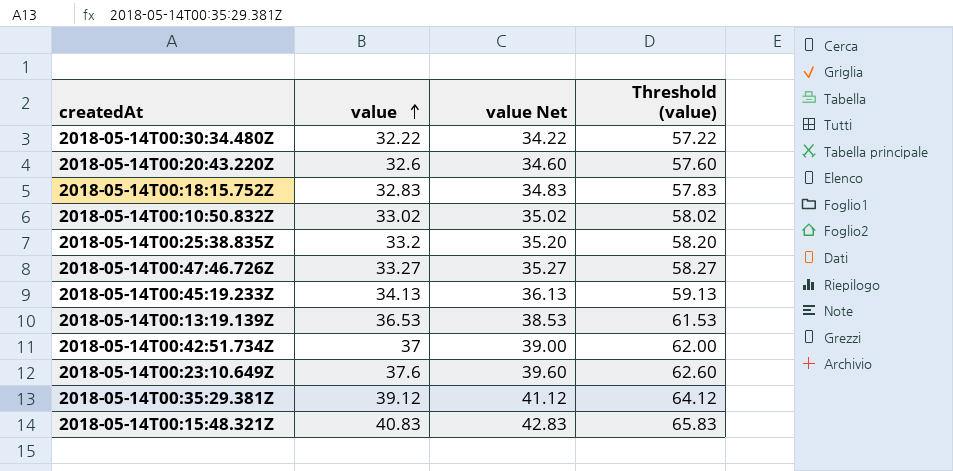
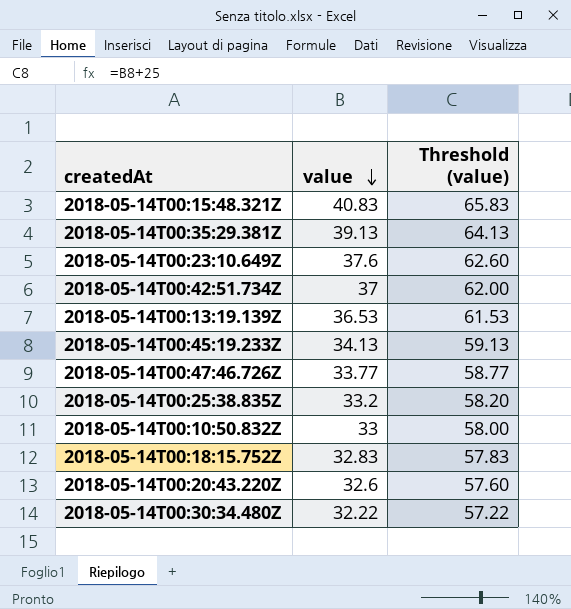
row order: value ascending -> value descending
column value Net | formula: [value] + 2 -> none
2018-05-14T00:35:29.381Z | value: 39.12 -> 39.13
2018-05-14T00:35:29.381Z | Threshold (value): 64.12 -> 64.13
2018-05-14T00:47:46.726Z | value: 33.27 -> 33.77
2018-05-14T00:47:46.726Z | Threshold (value): 58.27 -> 58.77
2018-05-14T00:10:50.832Z | value: 33.02 -> 33
2018-05-14T00:10:50.832Z | Threshold (value): 58.02 -> 58.00

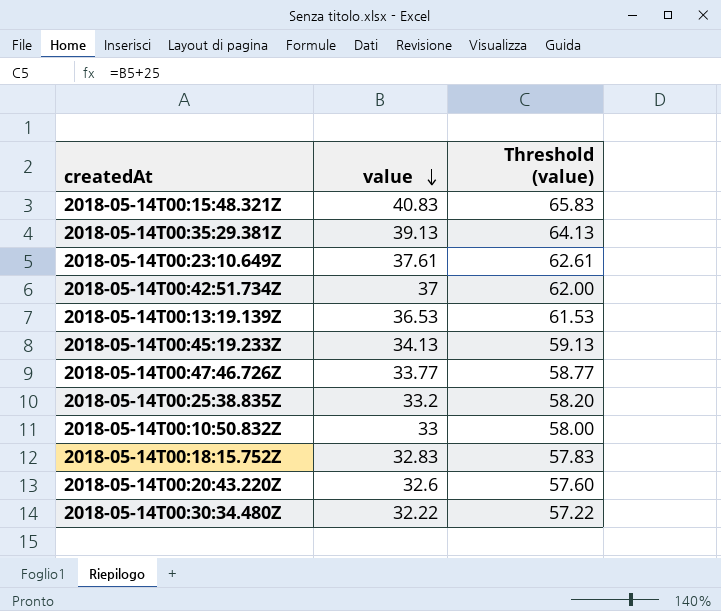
2018-05-14T00:23:10.649Z | value: 37.6 -> 37.61
2018-05-14T00:23:10.649Z | Threshold (value): 62.60 -> 62.61

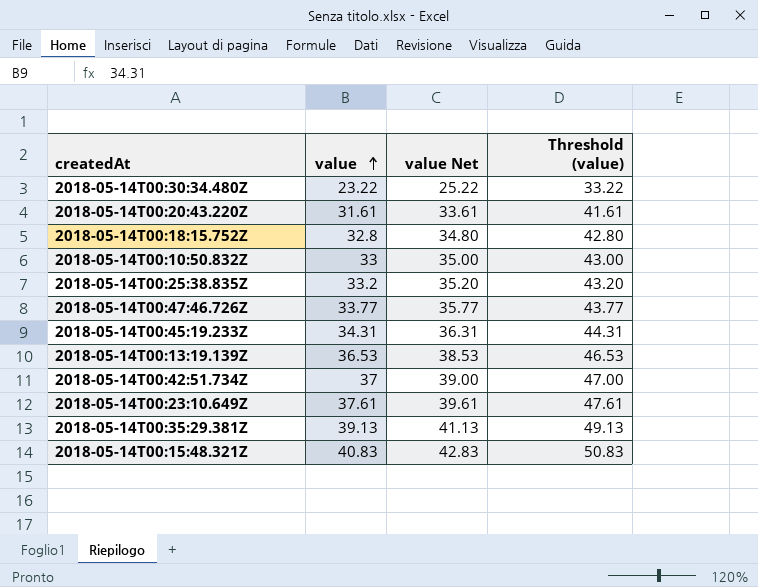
row order: value descending -> value ascending
column value Net | formula: none -> [value] + 2
column Threshold (value) | formula: [value] + 25 -> [value] + 10
2018-05-14T00:30:34.480Z | value: 32.22 -> 23.22
2018-05-14T00:20:43.220Z | value: 32.6 -> 31.61
2018-05-14T00:18:15.752Z | value: 32.83 -> 32.8
2018-05-14T00:45:19.233Z | value: 34.13 -> 34.31

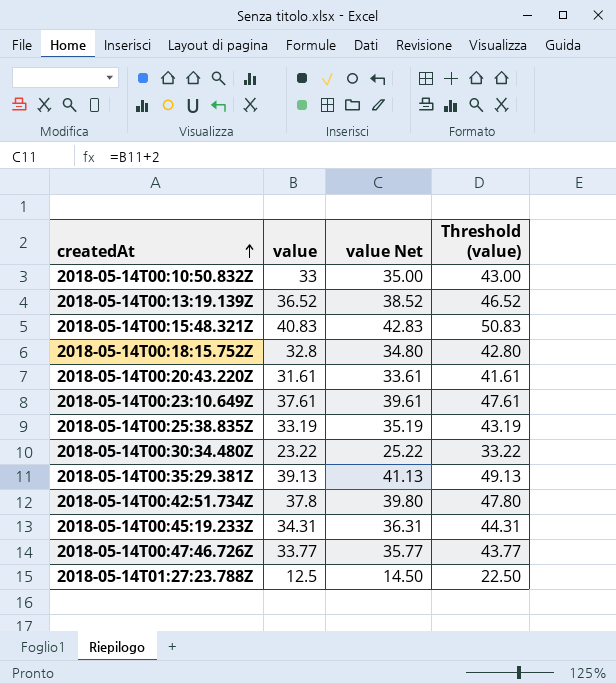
row order: value ascending -> createdAt ascending
2018-05-14T00:13:19.139Z | value: 36.53 -> 36.52
2018-05-14T00:13:19.139Z | value Net: 38.53 -> 38.52
2018-05-14T00:13:19.139Z | Threshold (value): 46.53 -> 46.52
2018-05-14T00:25:38.835Z | value: 33.2 -> 33.19
2018-05-14T00:25:38.835Z | value Net: 35.20 -> 35.19
2018-05-14T00:25:38.835Z | Threshold (value): 43.20 -> 43.19
2018-05-14T00:42:51.734Z | value: 37 -> 37.8
2018-05-14T00:42:51.734Z | value Net: 39.00 -> 39.80
2018-05-14T00:42:51.734Z | Threshold (value): 47.00 -> 47.80
row 2018-05-14T01:27:23.788Z: none -> 12.5 | 14.50 | 22.50

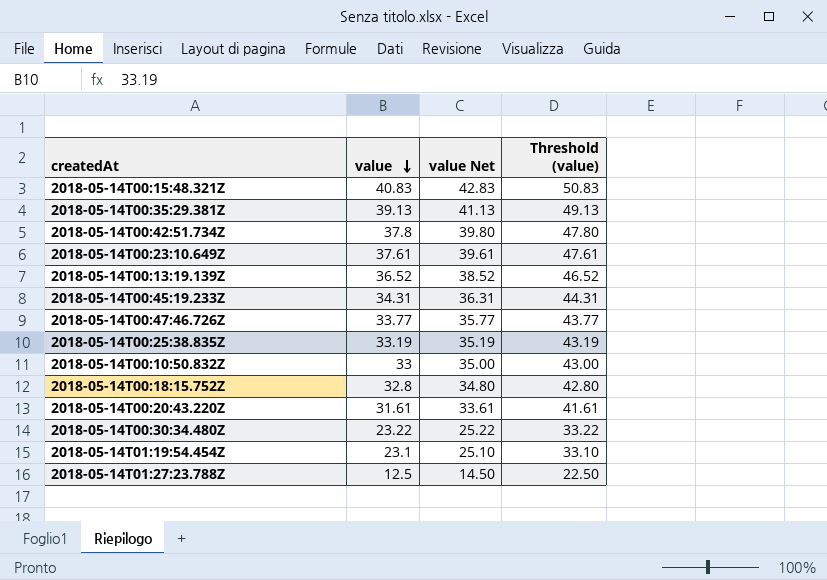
row order: createdAt ascending -> value descending
row 2018-05-14T01:19:54.454Z: none -> 23.1 | 25.10 | 33.10

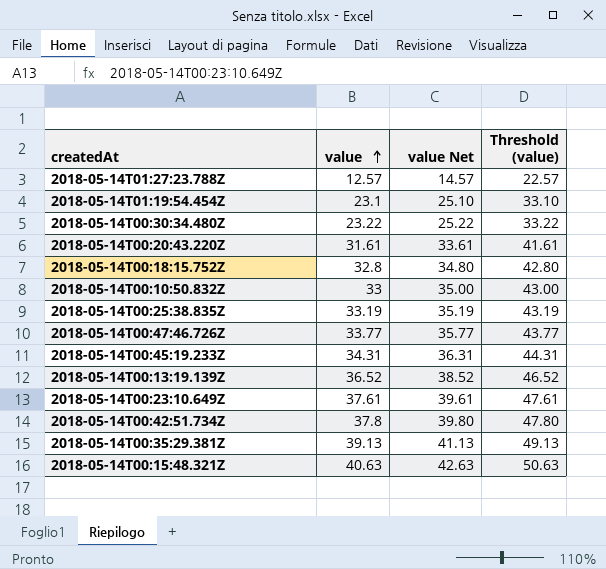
row order: value descending -> value ascending
2018-05-14T01:27:23.788Z | value: 12.5 -> 12.57
2018-05-14T01:27:23.788Z | value Net: 14.50 -> 14.57
2018-05-14T01:27:23.788Z | Threshold (value): 22.50 -> 22.57
2018-05-14T00:15:48.321Z | value: 40.83 -> 40.63
2018-05-14T00:15:48.321Z | value Net: 42.83 -> 42.63
2018-05-14T00:15:48.321Z | Threshold (value): 50.83 -> 50.63

